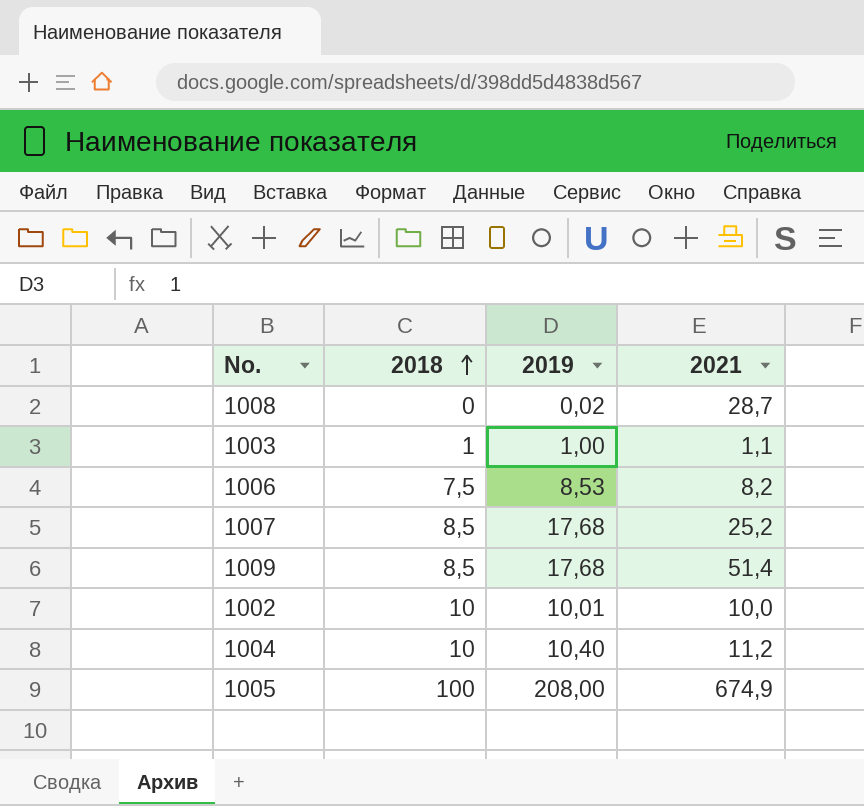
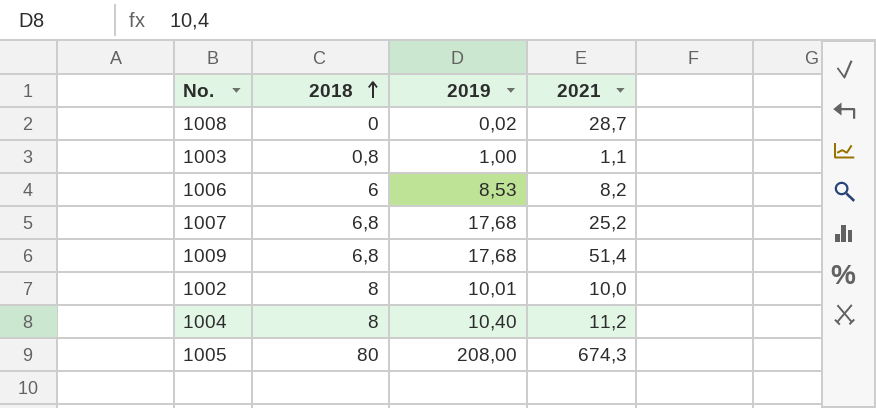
1003 | 2018: 1 -> 0,8
1006 | 2018: 7,5 -> 6
1007 | 2018: 8,5 -> 6,8
1009 | 2018: 8,5 -> 6,8
1002 | 2018: 10 -> 8
1004 | 2018: 10 -> 8
1005 | 2018: 100 -> 80
1005 | 2021: 674,9 -> 674,3

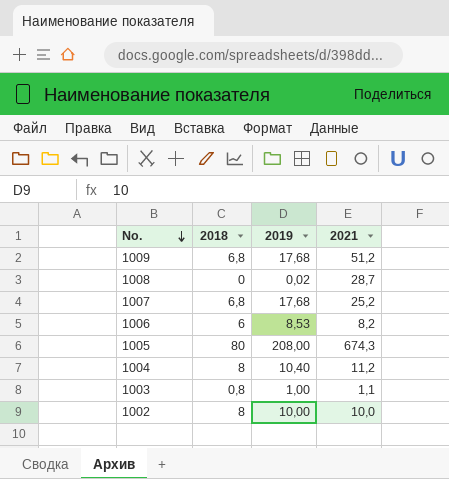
row order: 2018 ascending -> No. descending
1009 | 2021: 51,4 -> 51,2
1002 | 2019: 10,01 -> 10,00

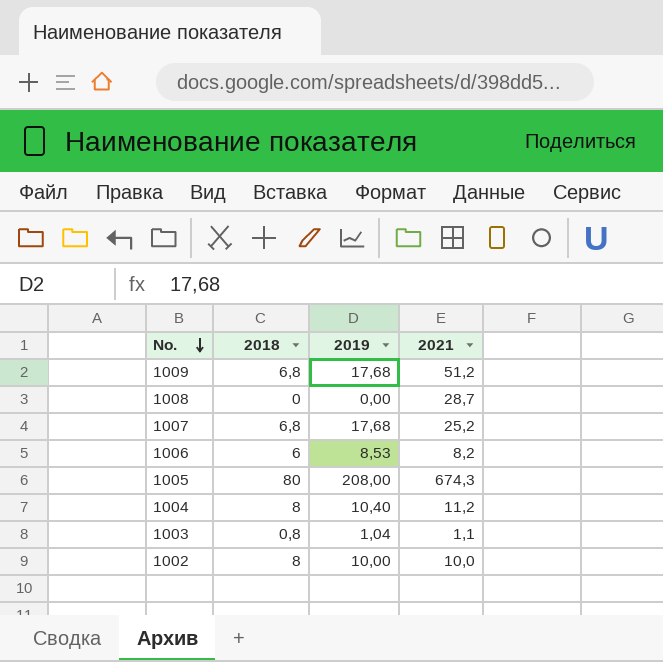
1008 | 2019: 0,02 -> 0,00
1003 | 2019: 1,00 -> 1,04

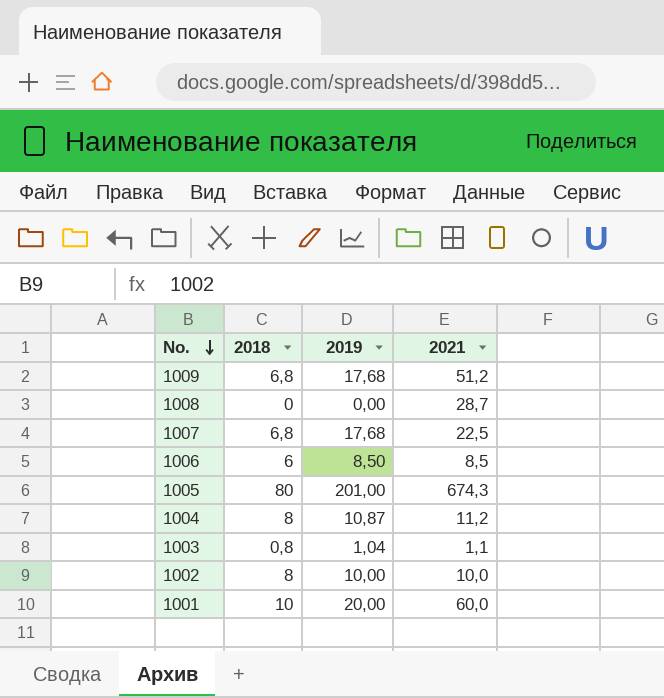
1007 | 2021: 25,2 -> 22,5
1006 | 2019: 8,53 -> 8,50
1006 | 2021: 8,2 -> 8,5
1005 | 2019: 208,00 -> 201,00
1004 | 2019: 10,40 -> 10,87
row 1001: none -> 10 | 20,00 | 60,0

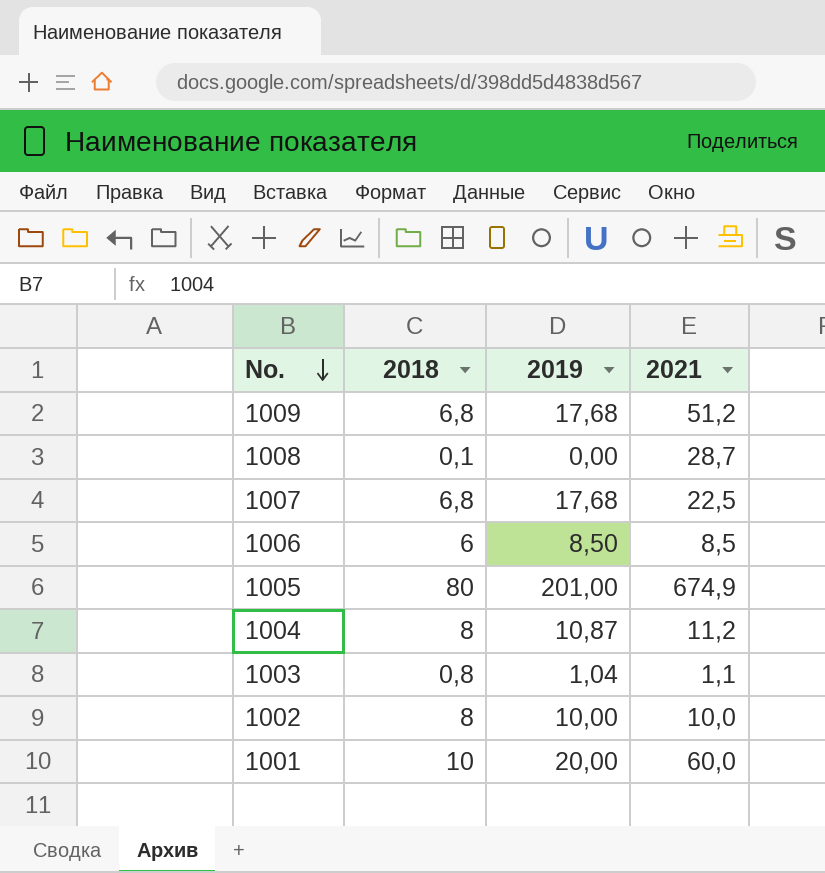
1008 | 2018: 0 -> 0,1
1005 | 2021: 674,3 -> 674,9

